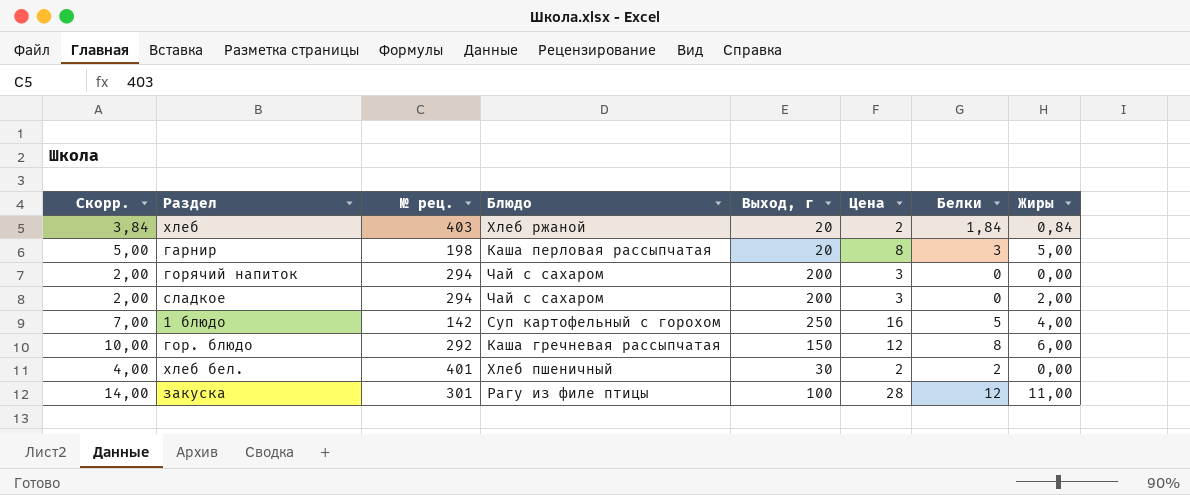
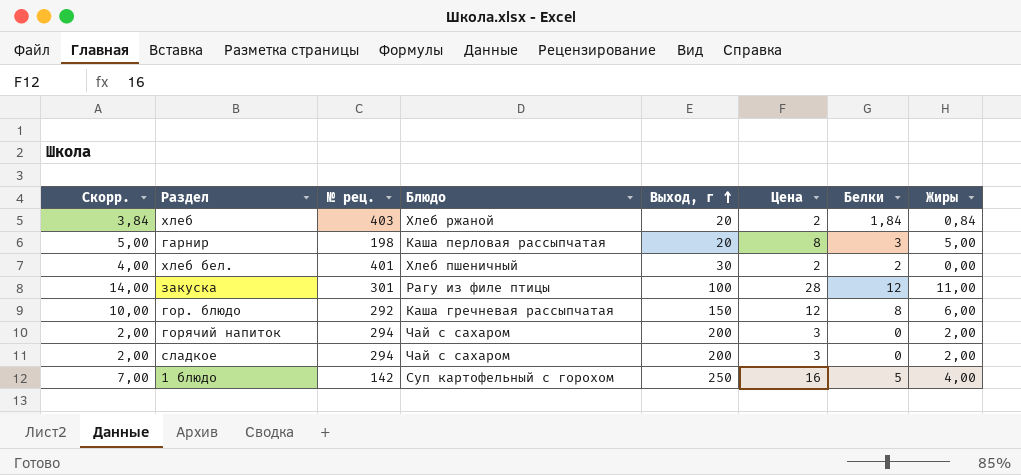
row order: none -> Выход, г ascending
горячий напиток | Жиры: 0,00 -> 2,00

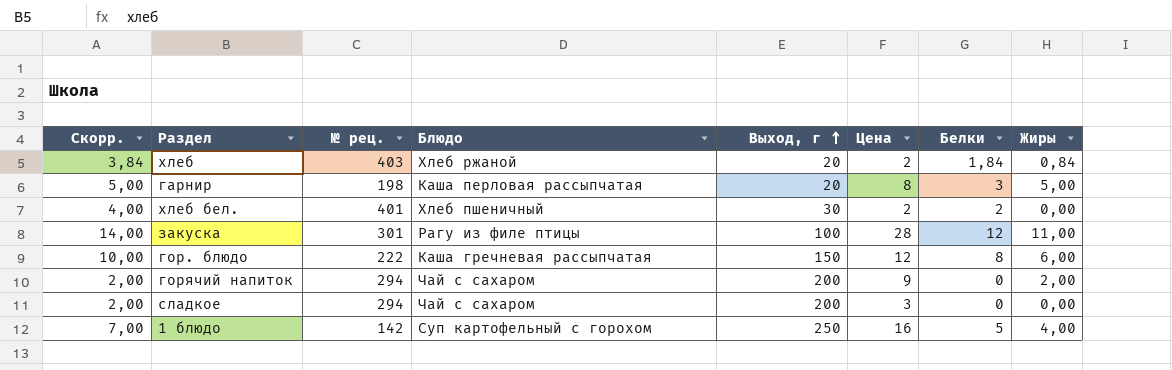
гор. блюдо | № рец.: 292 -> 222
горячий напиток | Цена: 3 -> 9
сладкое | Жиры: 2,00 -> 0,00

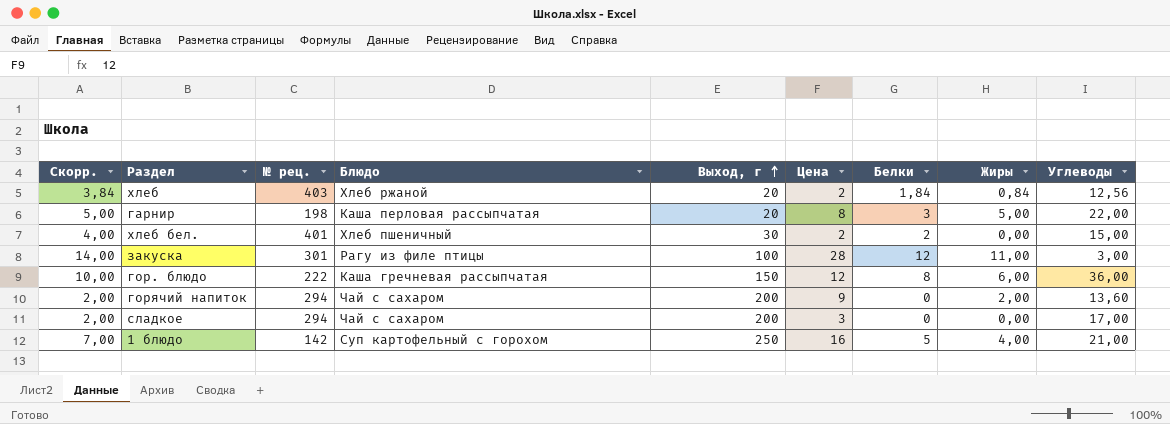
column Углеводы | position: none -> 9

